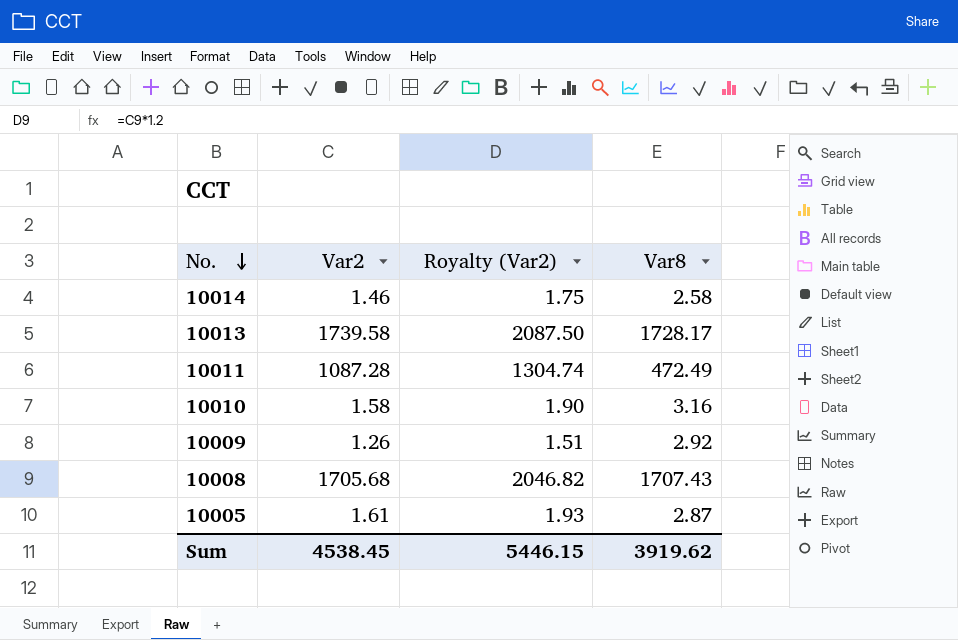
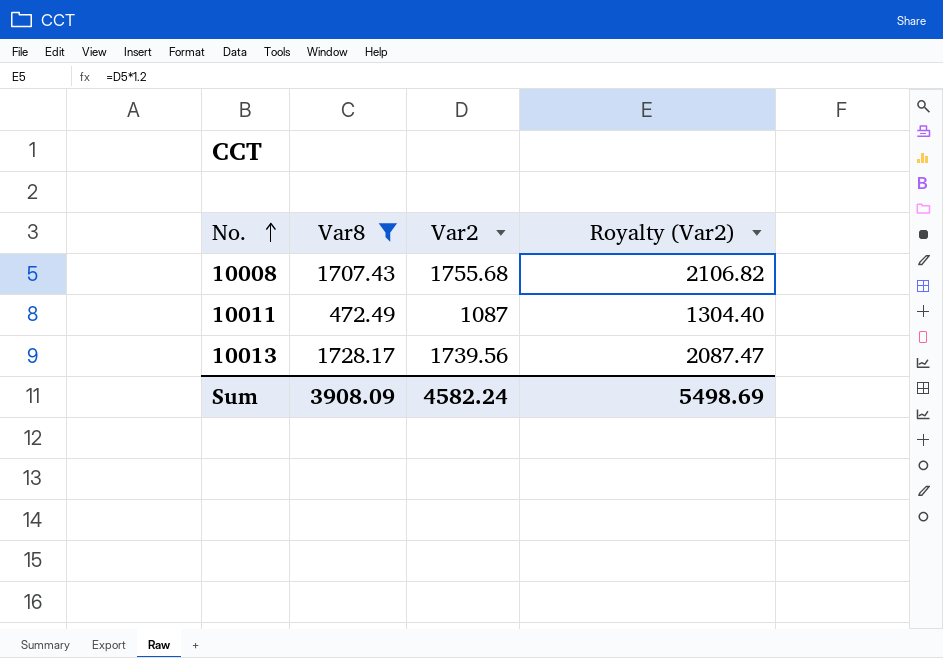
filter: none -> Var8 >= 472.49
row order: No. descending -> No. ascending
column Var8 | position: 4 -> 2
10008 | Var2: 1705.68 -> 1755.68
10008 | Royalty (Var2): 2046.82 -> 2106.82
10011 | Var2: 1087.28 -> 1087
10011 | Royalty (Var2): 1304.74 -> 1304.40
10013 | Var2: 1739.58 -> 1739.56
10013 | Royalty (Var2): 2087.50 -> 2087.47
Sum | Var8: 3919.62 -> 3908.09
Sum | Var2: 4538.45 -> 4582.24
Sum | Royalty (Var2): 5446.15 -> 5498.69

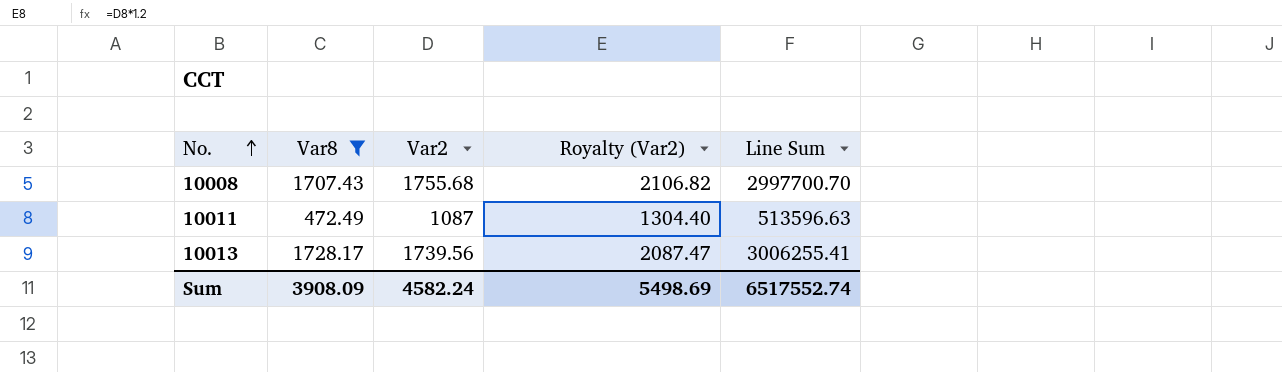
column Line Sum | formula: none -> [Var8] * [Var2]

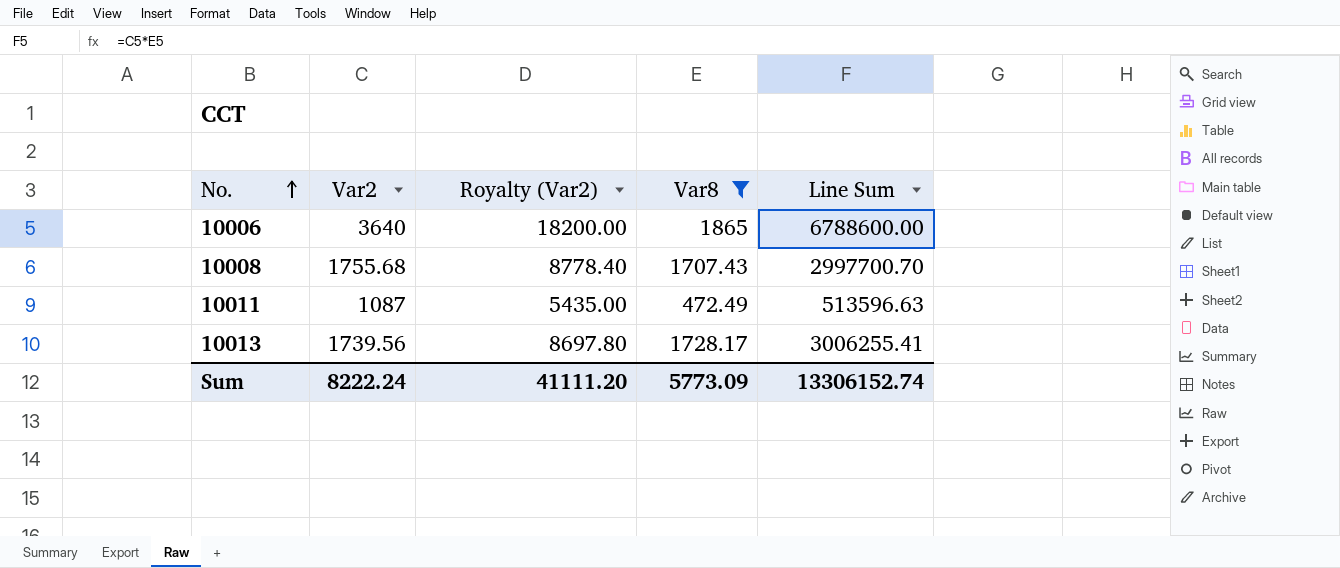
column Royalty (Var2) | formula: [Var2] * 1.2 -> [Var2] * 5
column Var8 | position: 2 -> 4
row 10006: none -> 3640 | 18200.00 | 1865 | 6788600.00
Sum | Var2: 4582.24 -> 8222.24
Sum | Royalty (Var2): 5498.69 -> 41111.20
Sum | Var8: 3908.09 -> 5773.09
Sum | Line Sum: 6517552.74 -> 13306152.74

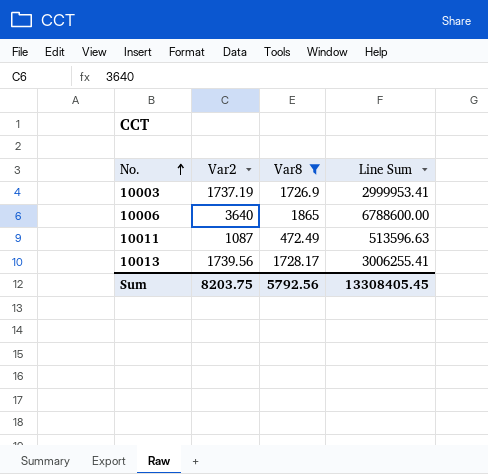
column Royalty (Var2) | formula: [Var2] * 5 -> none
row 10008: 1755.68 | 8778.40 | 1707.43 | 2997700.70 -> none
row 10003: none -> 1737.19 | 1726.9 | 2999953.41
Sum | Var2: 8222.24 -> 8203.75
Sum | Var8: 5773.09 -> 5792.56
Sum | Line Sum: 13306152.74 -> 13308405.45

